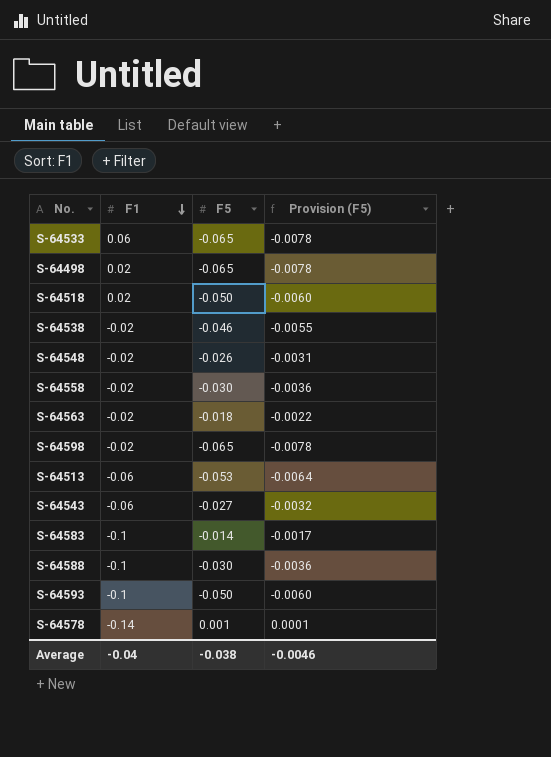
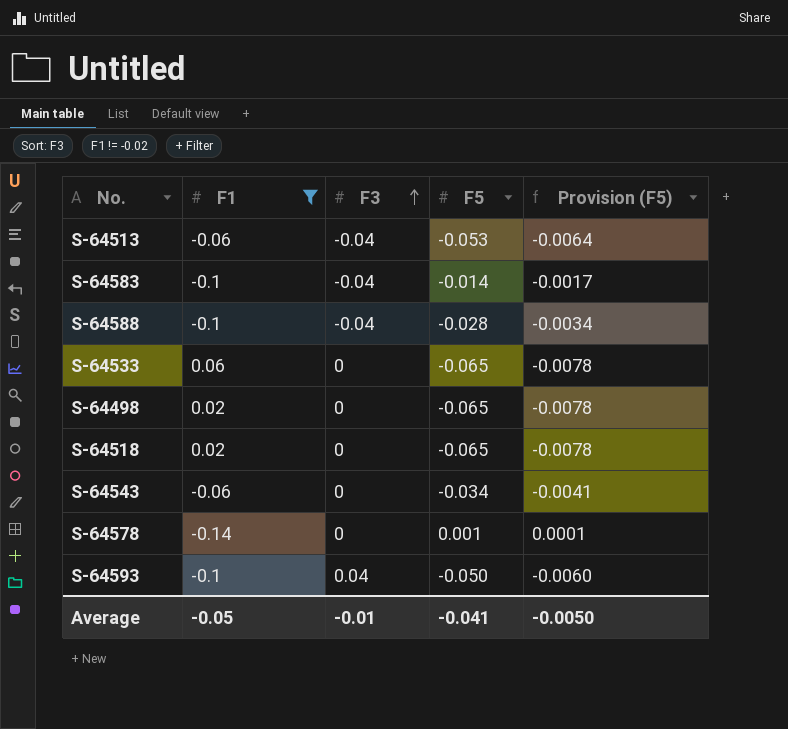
filter: none -> F1 != -0.02
row order: F1 descending -> F3 ascending
column F3 | position: none -> 3
S-64588 | F5: -0.030 -> -0.028
S-64588 | Provision (F5): -0.0036 -> -0.0034
S-64518 | F5: -0.050 -> -0.065
S-64518 | Provision (F5): -0.0060 -> -0.0078
S-64543 | F5: -0.027 -> -0.034
S-64543 | Provision (F5): -0.0032 -> -0.0041
Average | F1: -0.04 -> -0.05
Average | F5: -0.038 -> -0.041
Average | Provision (F5): -0.0046 -> -0.0050

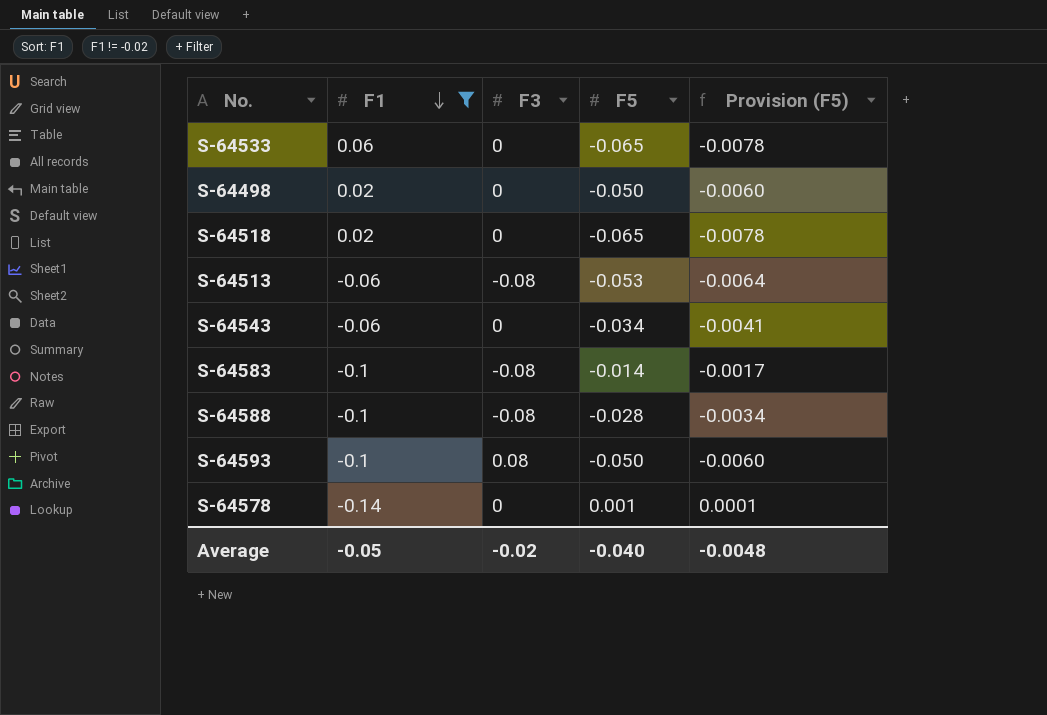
row order: F3 ascending -> F1 descending
S-64498 | F5: -0.065 -> -0.050
S-64498 | Provision (F5): -0.0078 -> -0.0060
S-64513 | F3: -0.04 -> -0.08
S-64583 | F3: -0.04 -> -0.08
S-64588 | F3: -0.04 -> -0.08
S-64593 | F3: 0.04 -> 0.08
Average | F3: -0.01 -> -0.02
Average | F5: -0.041 -> -0.040
Average | Provision (F5): -0.0050 -> -0.0048

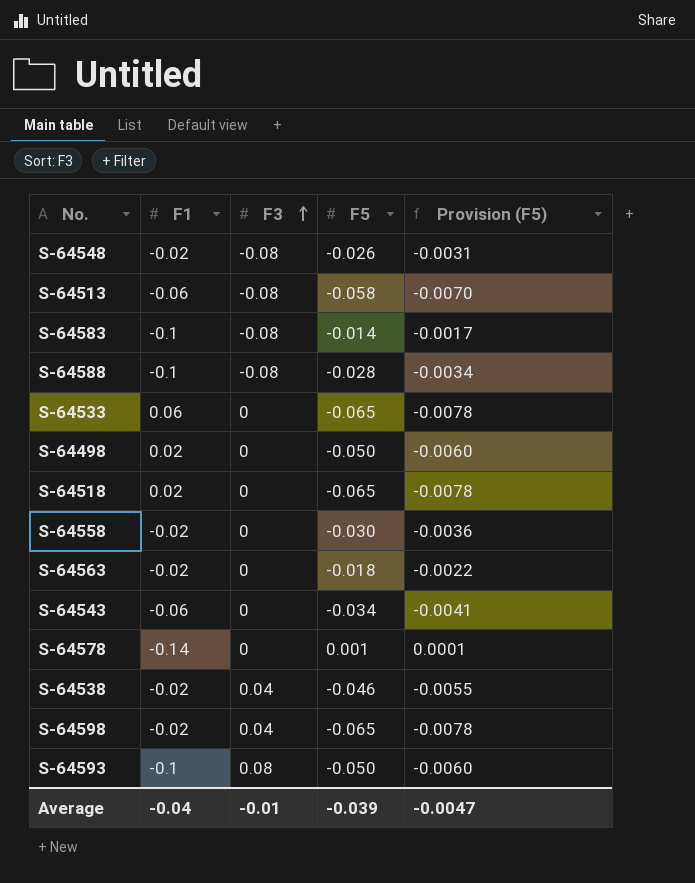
filter: F1 != -0.02 -> none
row order: F1 descending -> F3 ascending
S-64513 | F5: -0.053 -> -0.058
S-64513 | Provision (F5): -0.0064 -> -0.0070
Average | F1: -0.05 -> -0.04
Average | F3: -0.02 -> -0.01
Average | F5: -0.040 -> -0.039
Average | Provision (F5): -0.0048 -> -0.0047

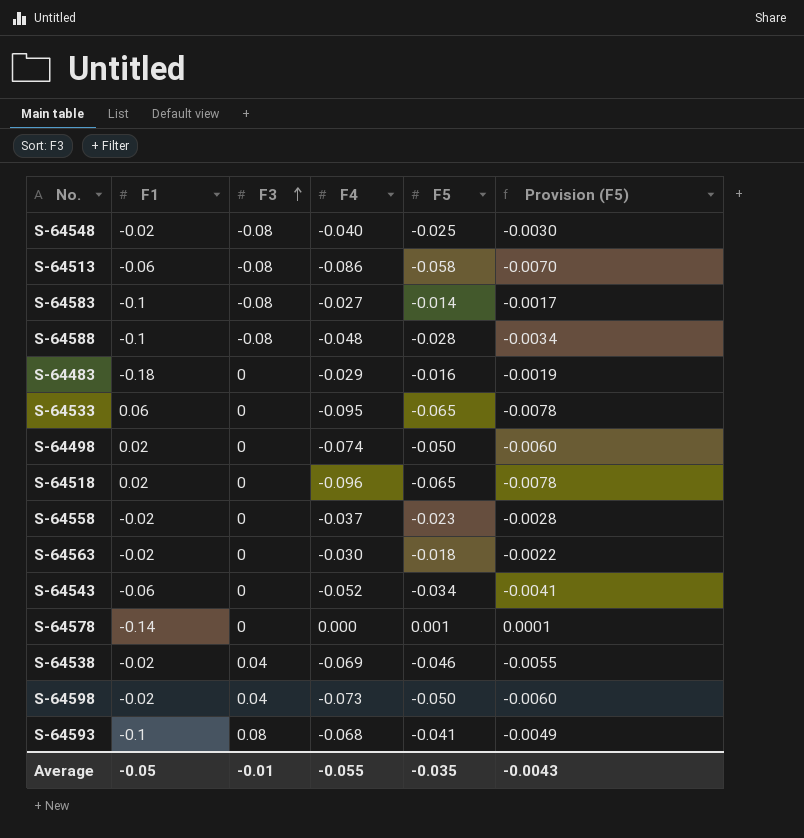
column F4 | position: none -> 4
S-64548 | F5: -0.026 -> -0.025
S-64548 | Provision (F5): -0.0031 -> -0.0030
row S-64483: none -> -0.18 | 0 | -0.029 | -0.016 | -0.0019
S-64558 | F5: -0.030 -> -0.023
S-64558 | Provision (F5): -0.0036 -> -0.0028
S-64598 | F5: -0.065 -> -0.050
S-64598 | Provision (F5): -0.0078 -> -0.0060
S-64593 | F5: -0.050 -> -0.041
S-64593 | Provision (F5): -0.0060 -> -0.0049
Average | F1: -0.04 -> -0.05
Average | F5: -0.039 -> -0.035
Average | Provision (F5): -0.0047 -> -0.0043

